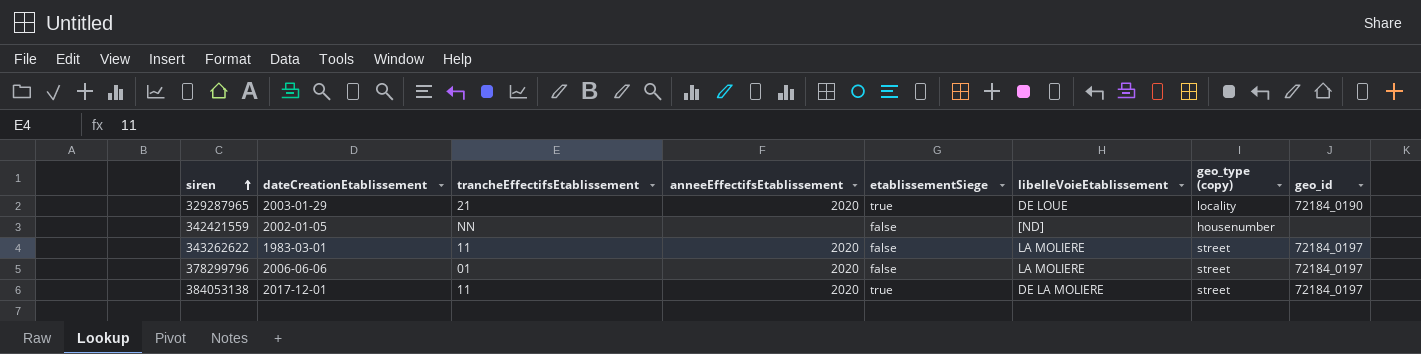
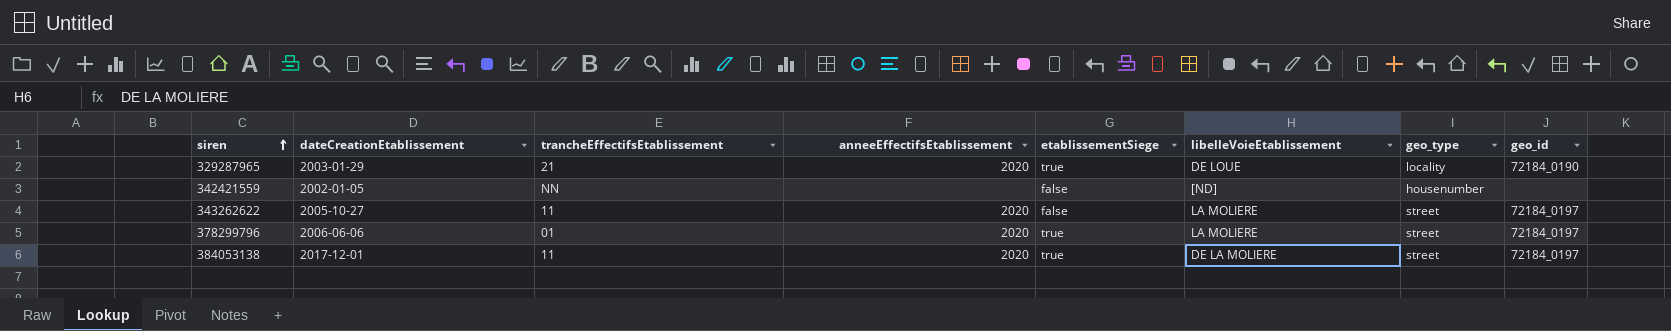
column name: geo_type (copy) -> geo_type
343262622 | dateCreationEtablissement: 1983-03-01 -> 2005-10-27
378299796 | etablissementSiege: false -> true

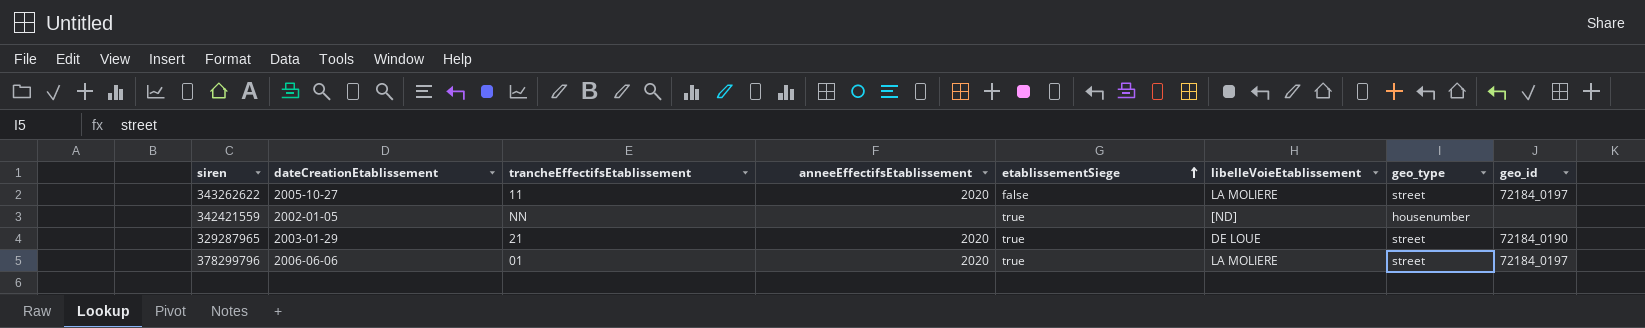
row order: siren ascending -> etablissementSiege ascending
row 384053138: 2017-12-01 | 11 | 2020 | true | DE LA MOLIERE | street | 72184_0197 -> none
342421559 | etablissementSiege: false -> true
329287965 | geo_type: locality -> street

